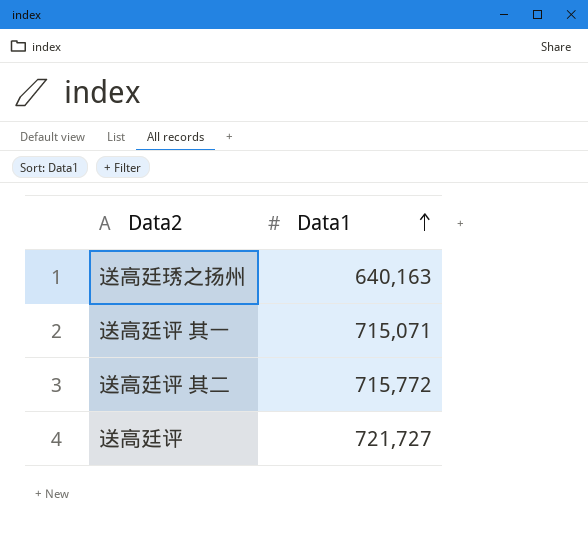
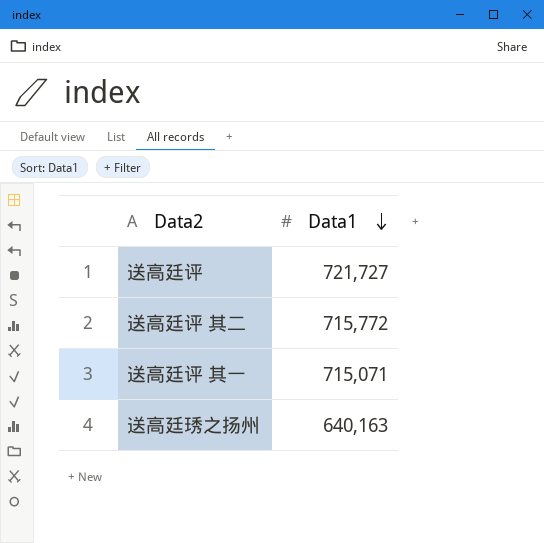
row order: Data1 ascending -> Data1 descending

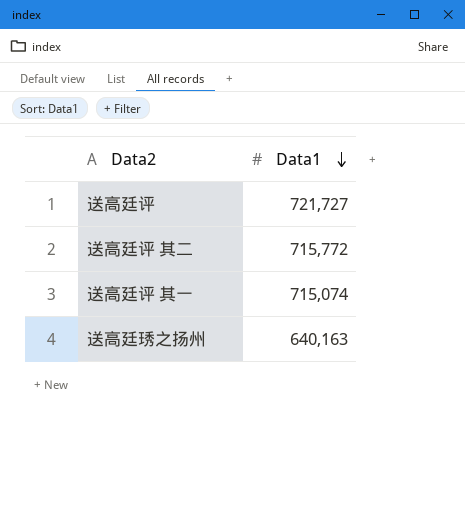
送高廷评 其一 | Data1: 715,071 -> 715,074

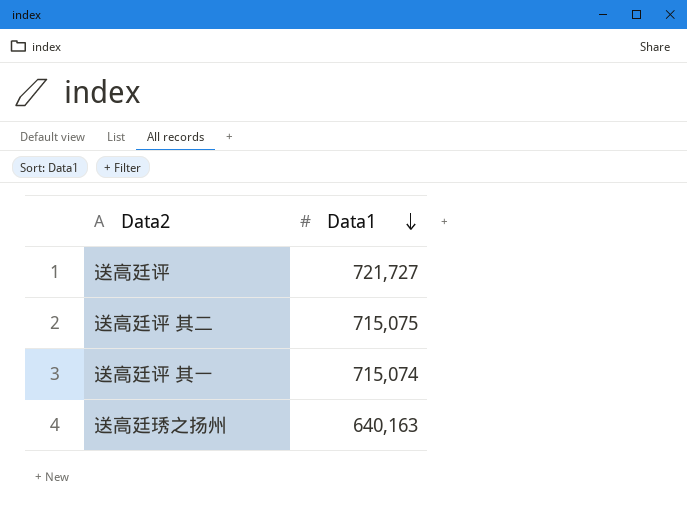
送高廷评 其二 | Data1: 715,772 -> 715,075

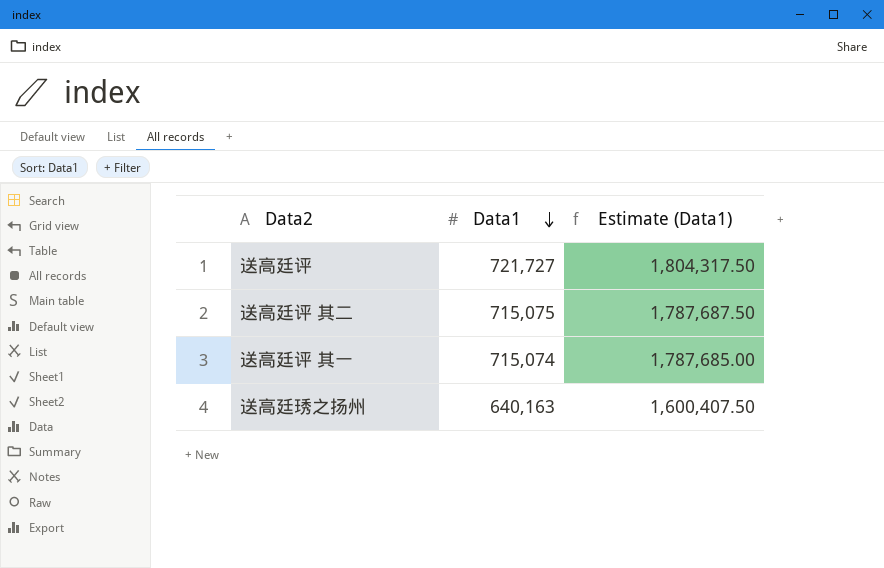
column Estimate (Data1) | formula: none -> [Data1] * 2.5

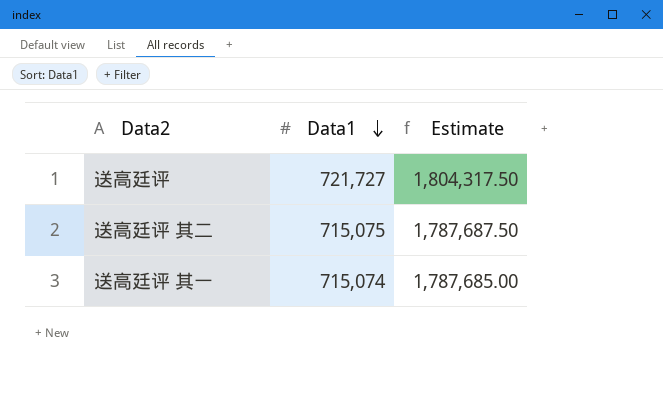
column name: Estimate (Data1) -> Estimate
row 送高廷琇之扬州: 640,163 | 1,600,407.50 -> none

